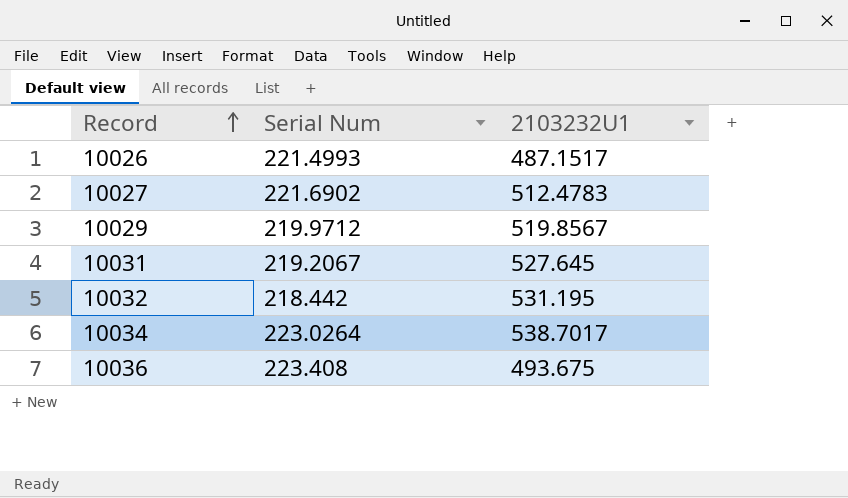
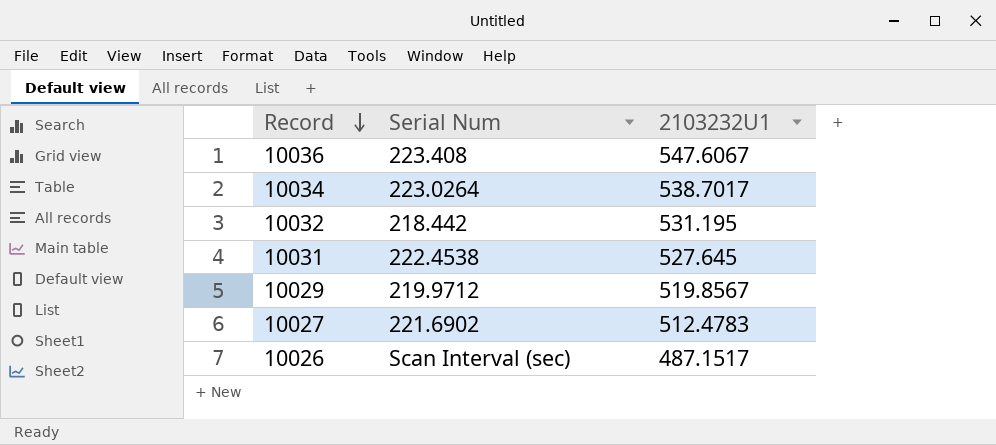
row order: Record ascending -> Record descending
10036 | 2103232U1: 493.675 -> 547.6067
10031 | Serial Num: 219.2067 -> 222.4538
10026 | Serial Num: 221.4993 -> Scan Interval (sec)

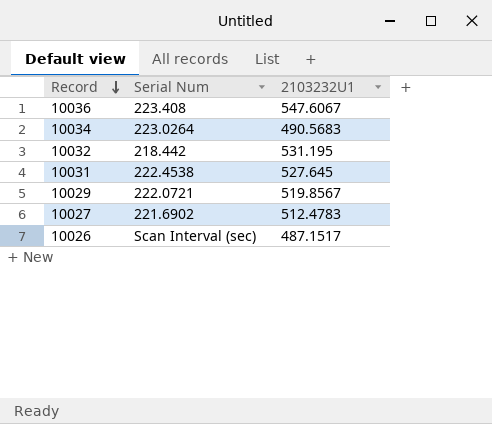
10034 | 2103232U1: 538.7017 -> 490.5683
10029 | Serial Num: 219.9712 -> 222.0721

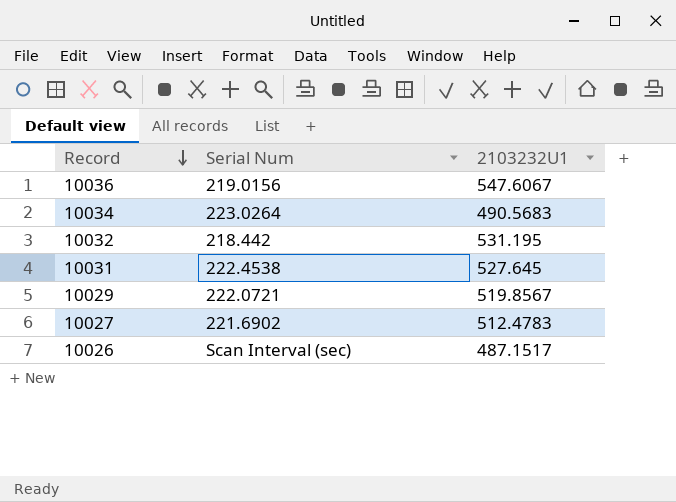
10036 | Serial Num: 223.408 -> 219.0156

